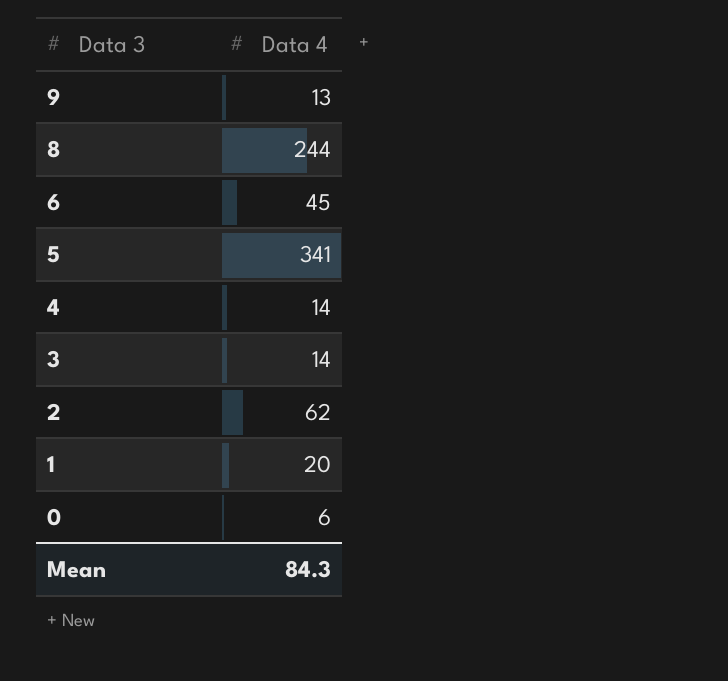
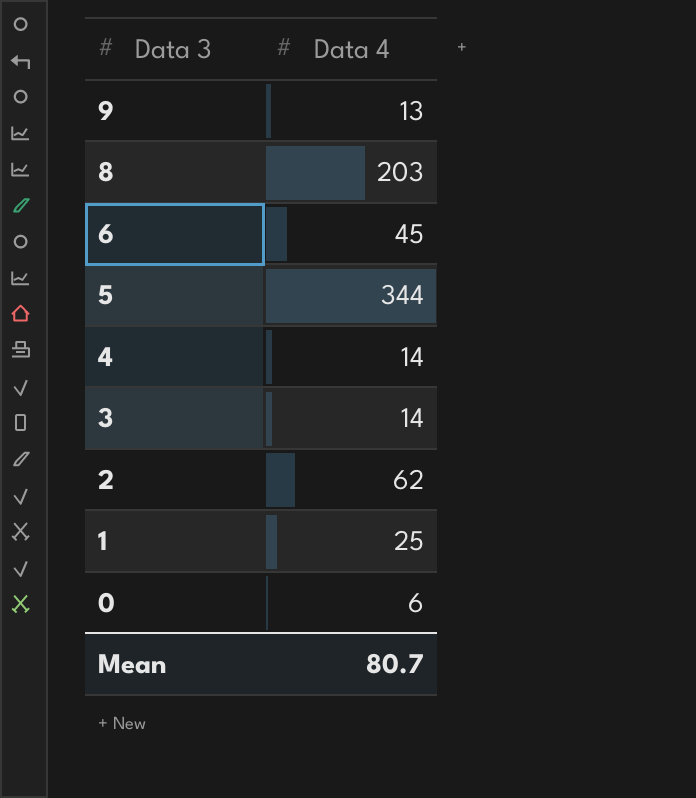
8 | Data 4: 244 -> 203
5 | Data 4: 341 -> 344
1 | Data 4: 20 -> 25
Mean | Data 4: 84.3 -> 80.7

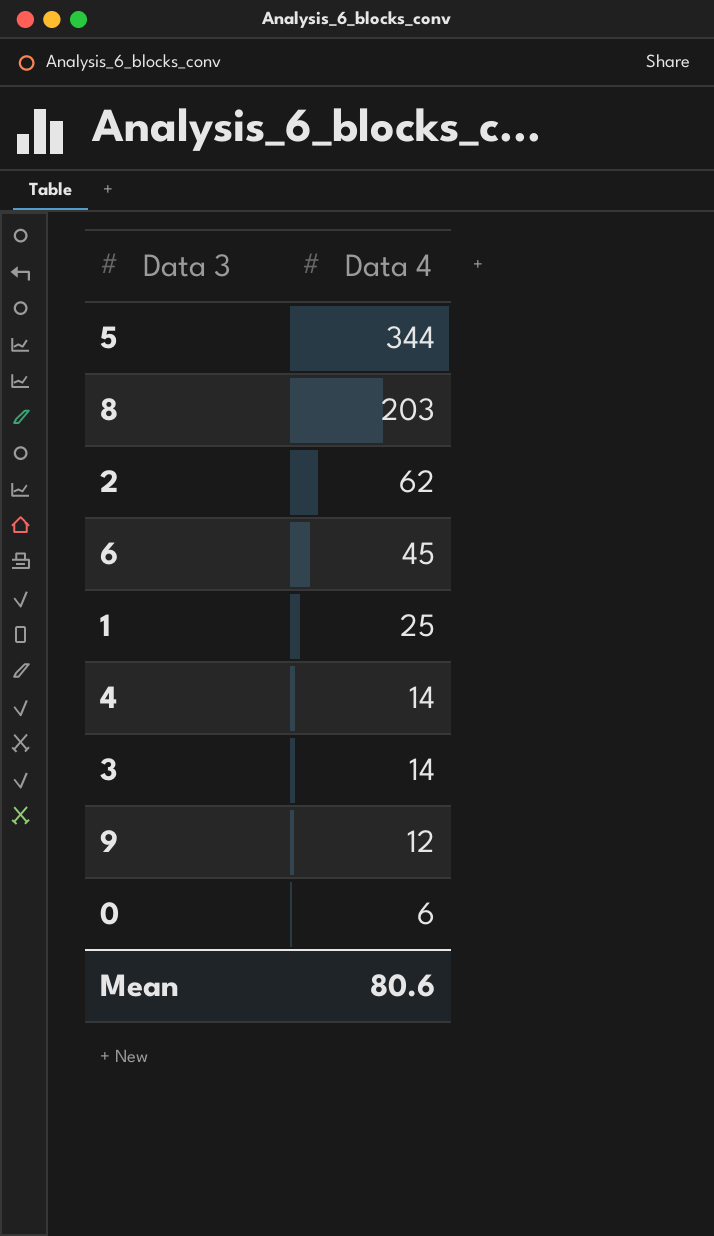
row order: Data 3 descending -> Data 4 descending
9 | Data 4: 13 -> 12
Mean | Data 4: 80.7 -> 80.6

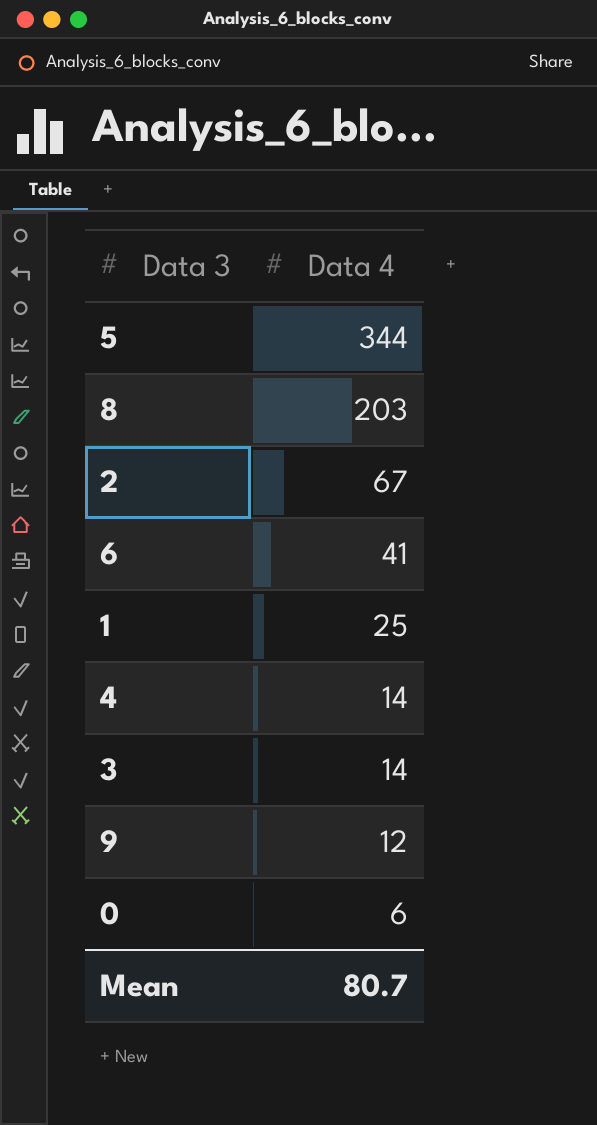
2 | Data 4: 62 -> 67
6 | Data 4: 45 -> 41
Mean | Data 4: 80.6 -> 80.7

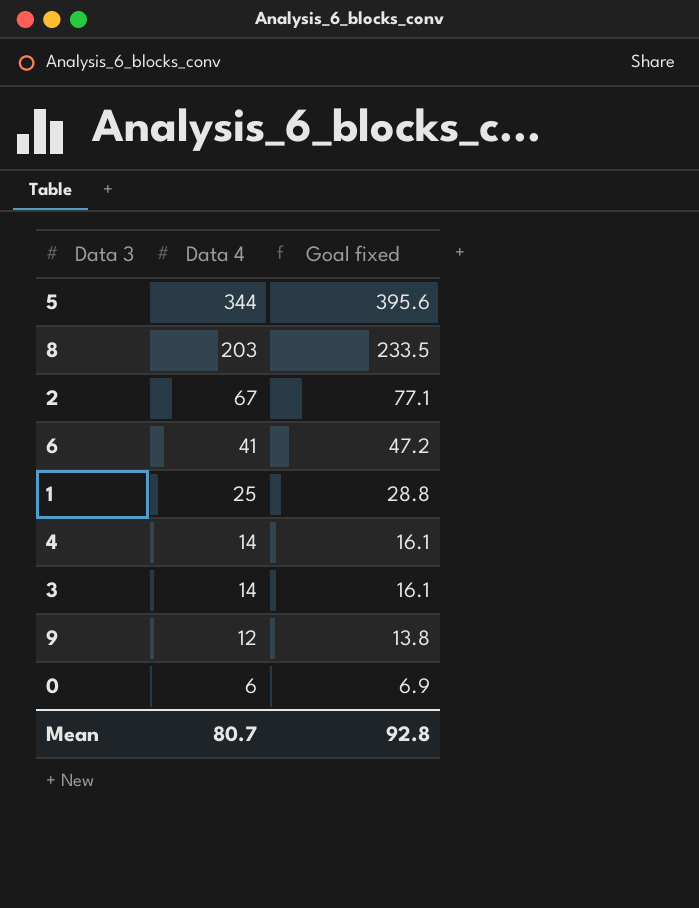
column Goal fixed | formula: none -> [Data 4] * 1.15

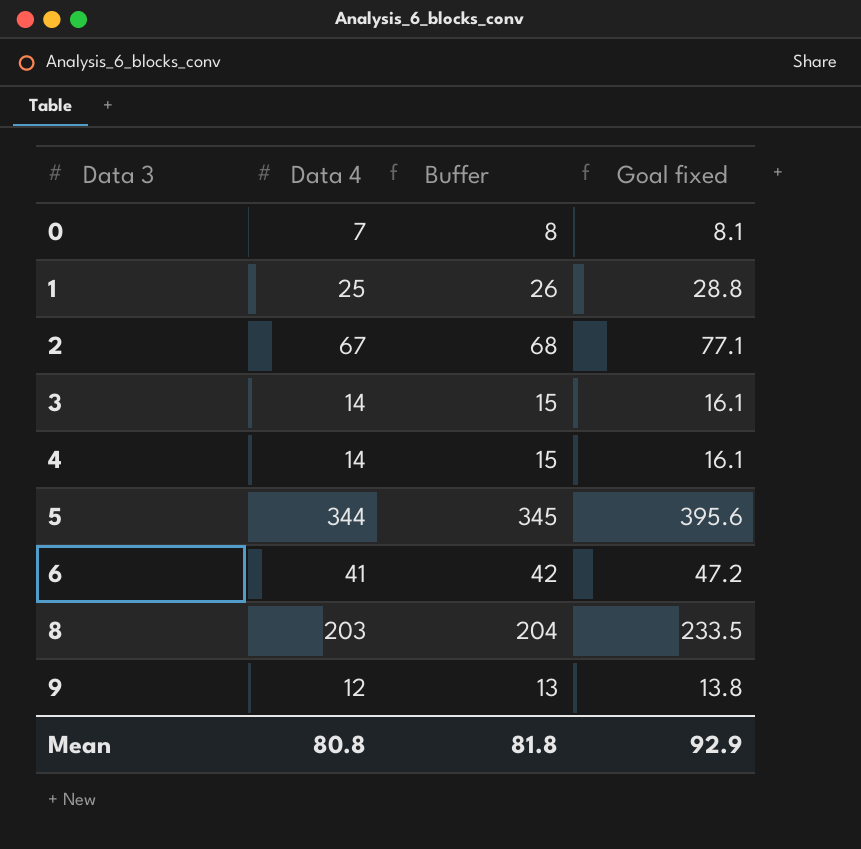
row order: Data 4 descending -> Data 3 ascending
column Buffer | formula: none -> [Data 4] + 1
0 | Data 4: 6 -> 7
0 | Goal fixed: 6.9 -> 8.1
Mean | Data 4: 80.7 -> 80.8
Mean | Goal fixed: 92.8 -> 92.9

